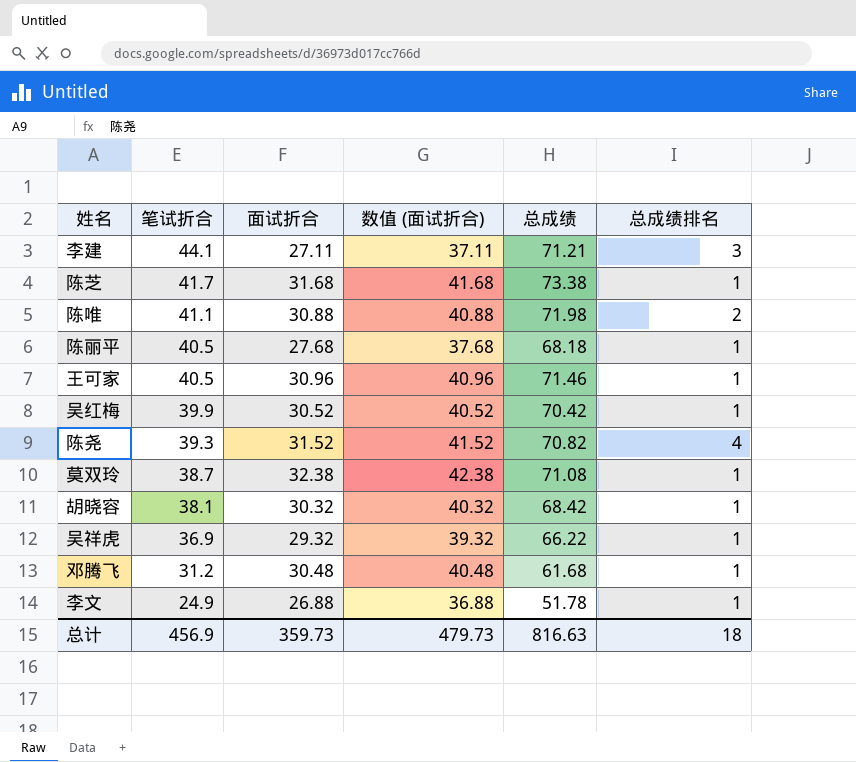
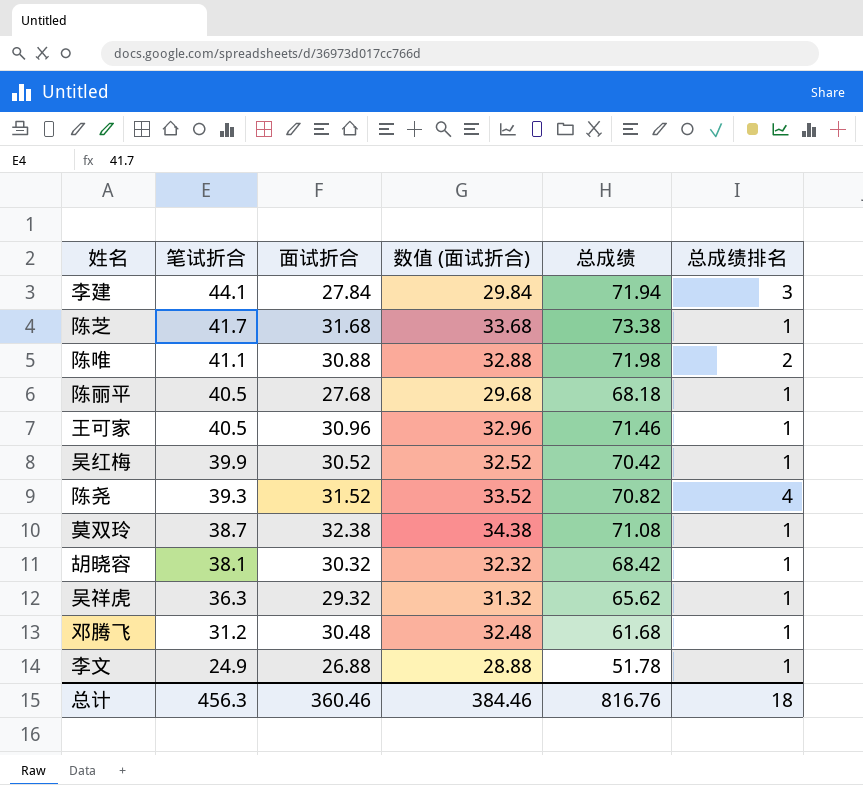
column 数值 (面试折合) | formula: [面试折合] + 10 -> [面试折合] + 2
李建 | 面试折合: 27.11 -> 27.84
李建 | 总成绩: 71.21 -> 71.94
吴祥虎 | 笔试折合: 36.9 -> 36.3
吴祥虎 | 总成绩: 66.22 -> 65.62
总计 | 笔试折合: 456.9 -> 456.3
总计 | 面试折合: 359.73 -> 360.46
总计 | 数值 (面试折合): 479.73 -> 384.46
总计 | 总成绩: 816.63 -> 816.76

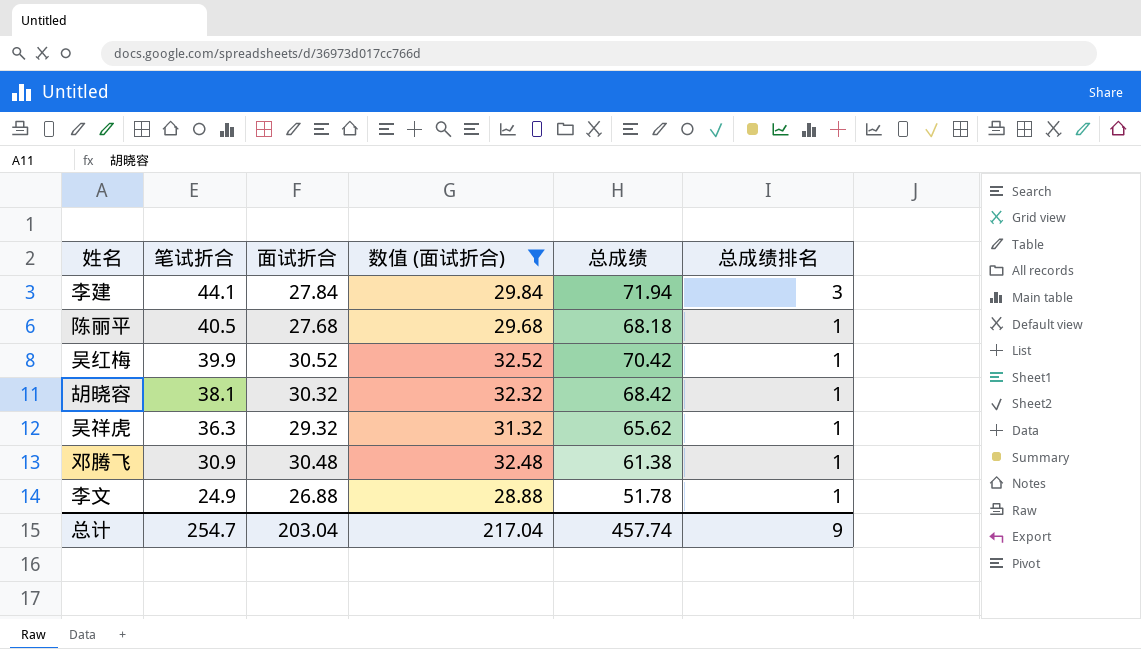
filter: none -> 数值 (面试折合) <= 32.52
邓腾飞 | 笔试折合: 31.2 -> 30.9
邓腾飞 | 总成绩: 61.68 -> 61.38
总计 | 笔试折合: 456.3 -> 254.7
总计 | 面试折合: 360.46 -> 203.04
总计 | 数值 (面试折合): 384.46 -> 217.04
总计 | 总成绩: 816.76 -> 457.74
总计 | 总成绩排名: 18 -> 9

